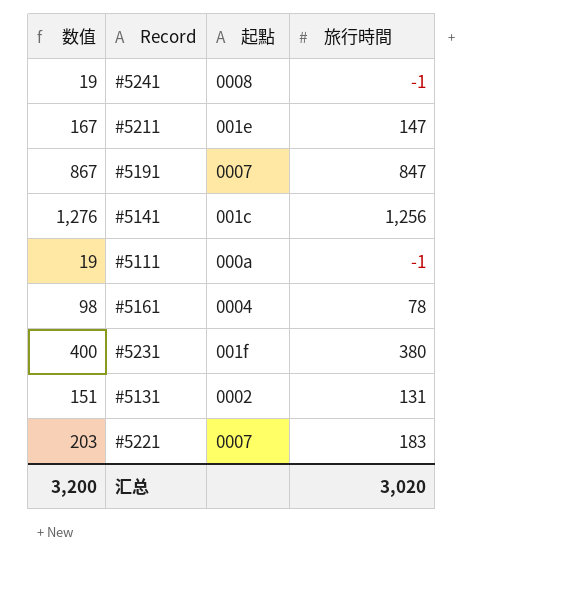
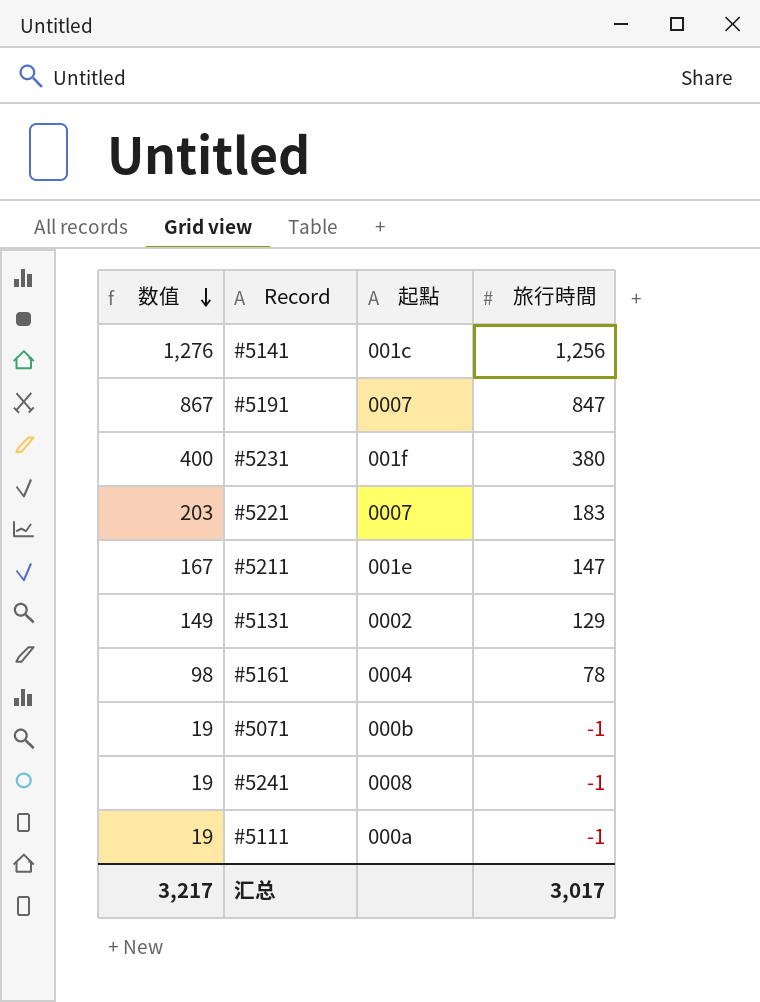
row order: none -> 数值 descending
#5131 | 数值: 151 -> 149
#5131 | 旅行時間: 131 -> 129
row #5071: none -> 19 | 000b | -1
汇总 | 数值: 3,200 -> 3,217
汇总 | 旅行時間: 3,020 -> 3,017

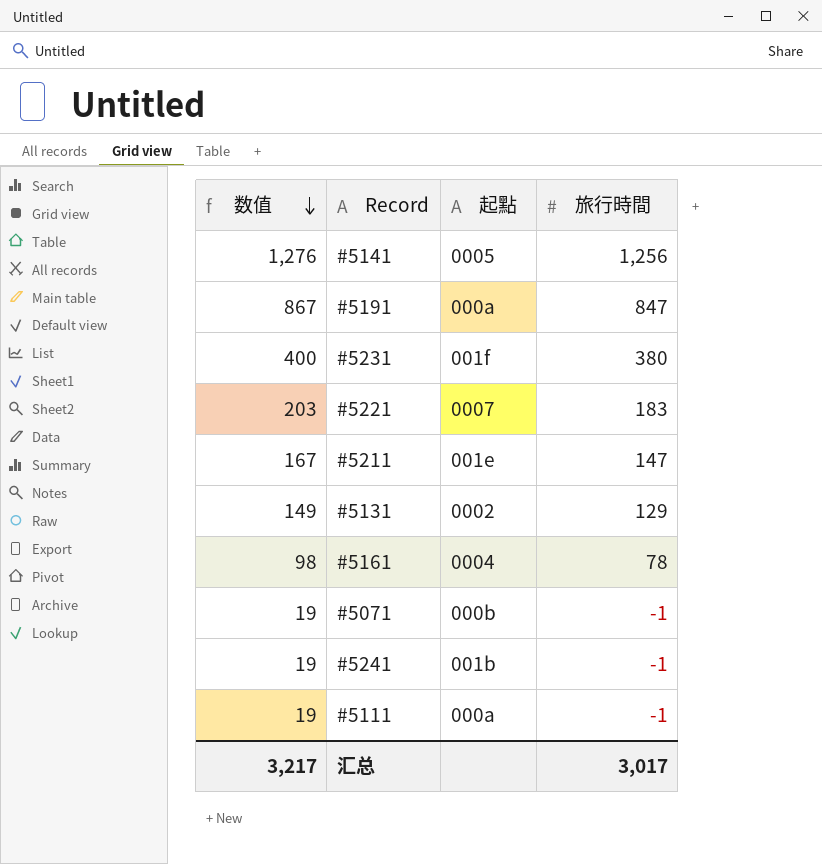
#5141 | 起點: 001c -> 0005
#5191 | 起點: 0007 -> 000a
#5241 | 起點: 0008 -> 001b

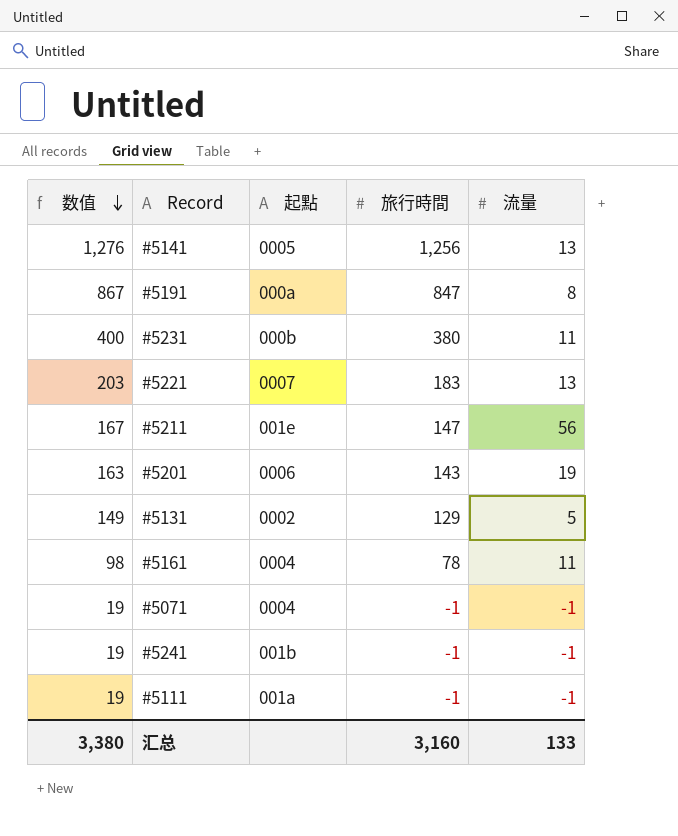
column 流量 | position: none -> 5
#5231 | 起點: 001f -> 000b
row #5201: none -> 163 | 0006 | 143 | 19
#5071 | 起點: 000b -> 0004
#5111 | 起點: 000a -> 001a
汇总 | 数值: 3,217 -> 3,380
汇总 | 旅行時間: 3,017 -> 3,160

